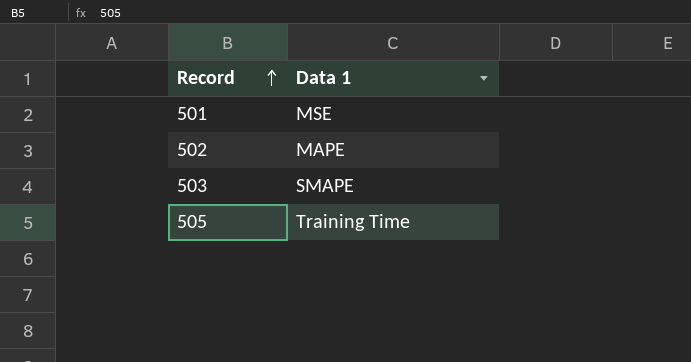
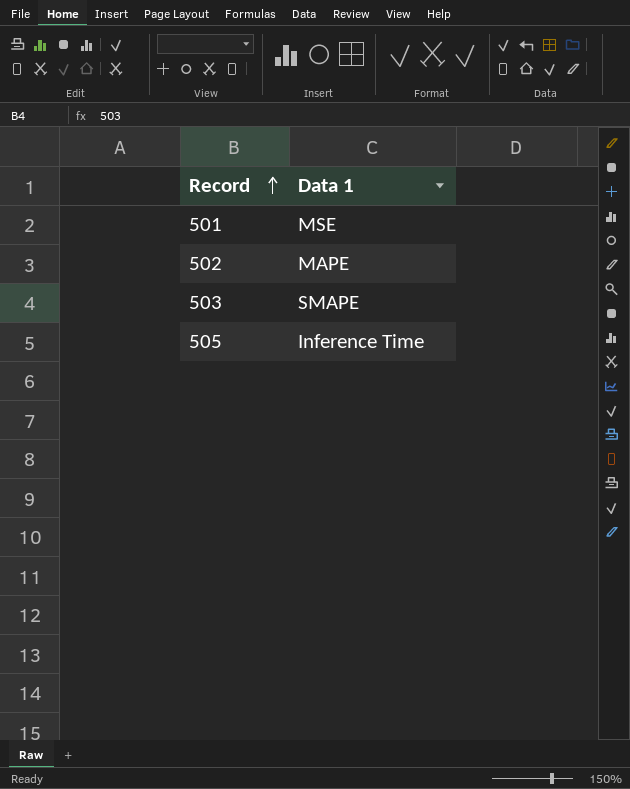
505 | Data 1: Training Time -> Inference Time

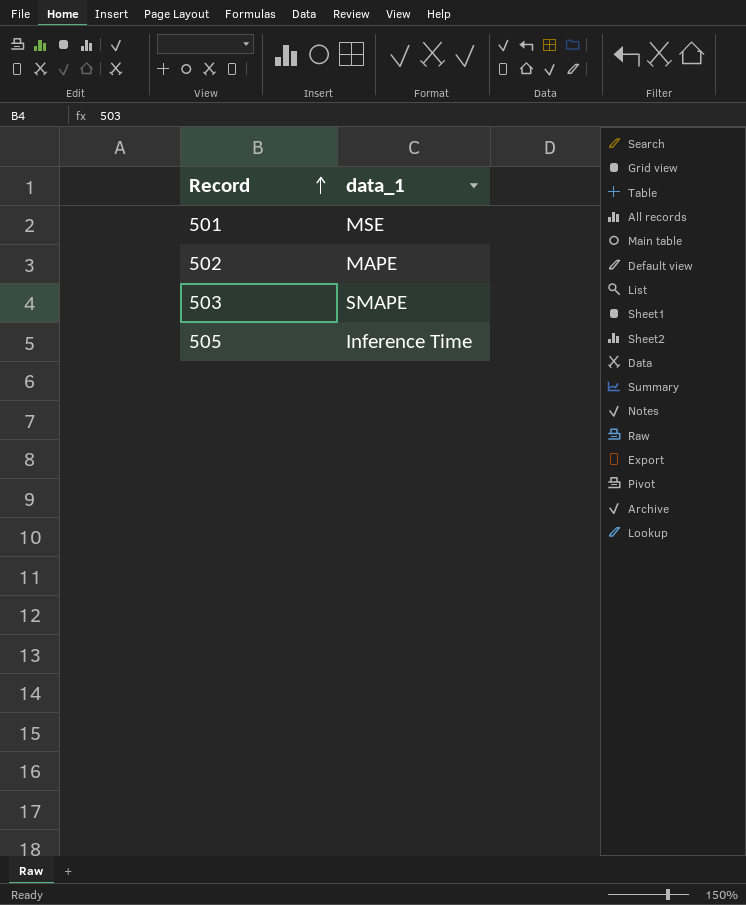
column name: Data 1 -> data_1

